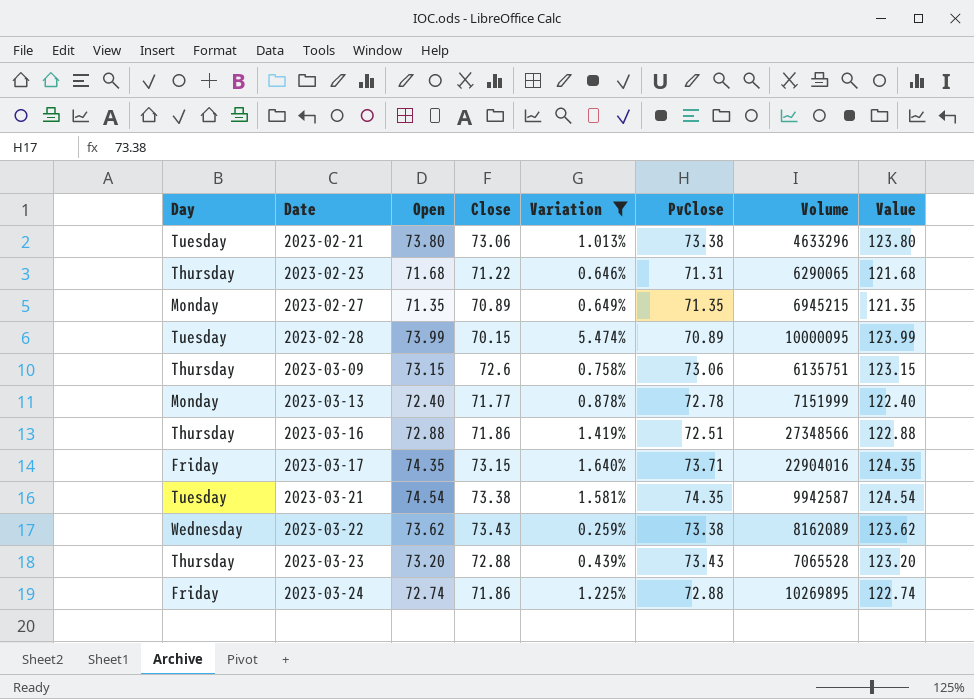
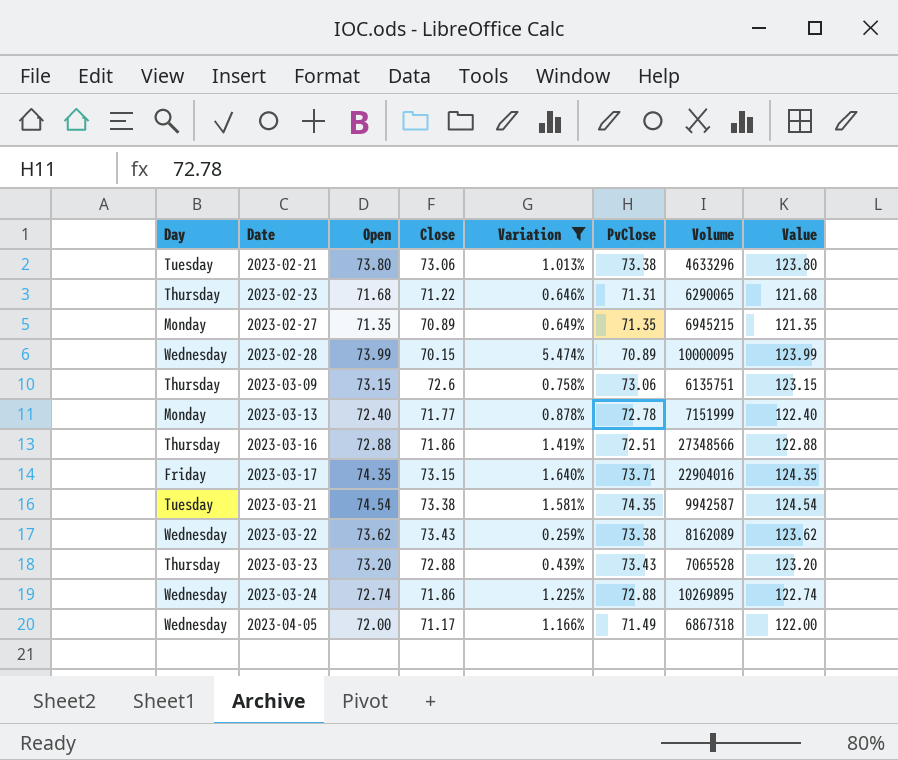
2023-02-28 | Day: Tuesday -> Wednesday
2023-03-24 | Day: Friday -> Wednesday
row 2023-04-05: none -> Wednesday | 72.00 | 71.17 | 1.166% | 71.49 | 6867318 | 122.00

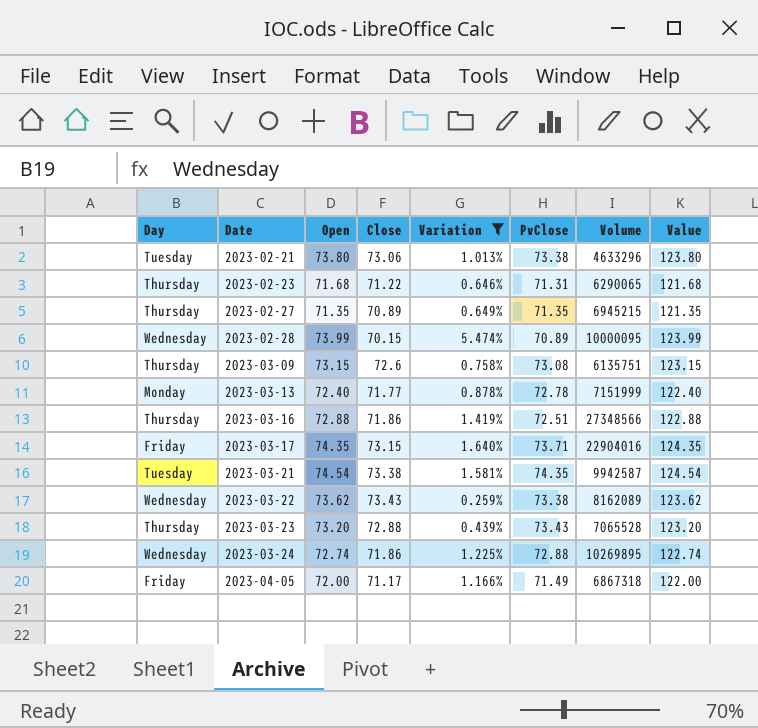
2023-02-27 | Day: Monday -> Thursday
2023-03-09 | PvClose: 73.06 -> 73.08
2023-04-05 | Day: Wednesday -> Friday

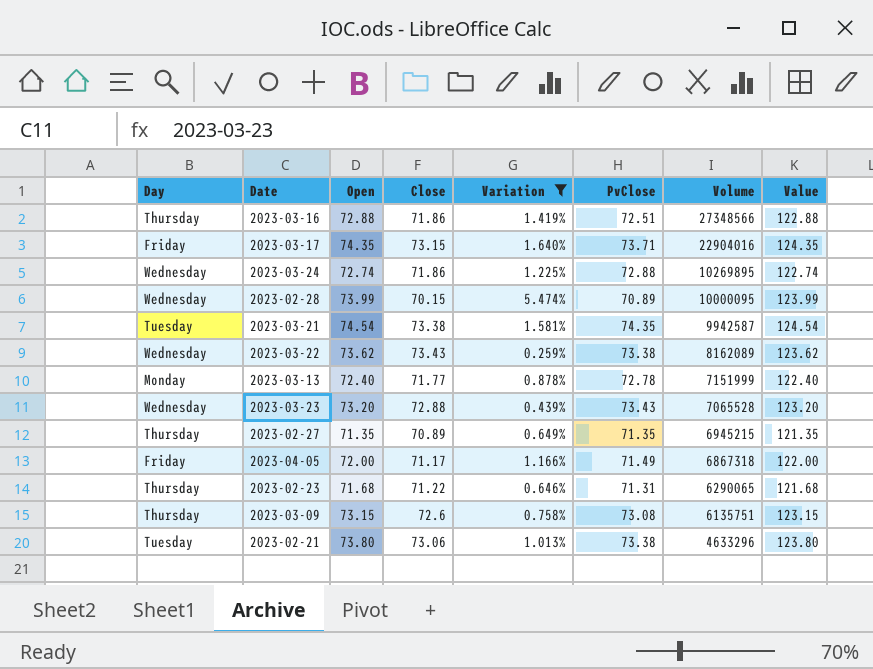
row order: Date ascending -> Volume descending
2023-03-23 | Day: Thursday -> Wednesday

